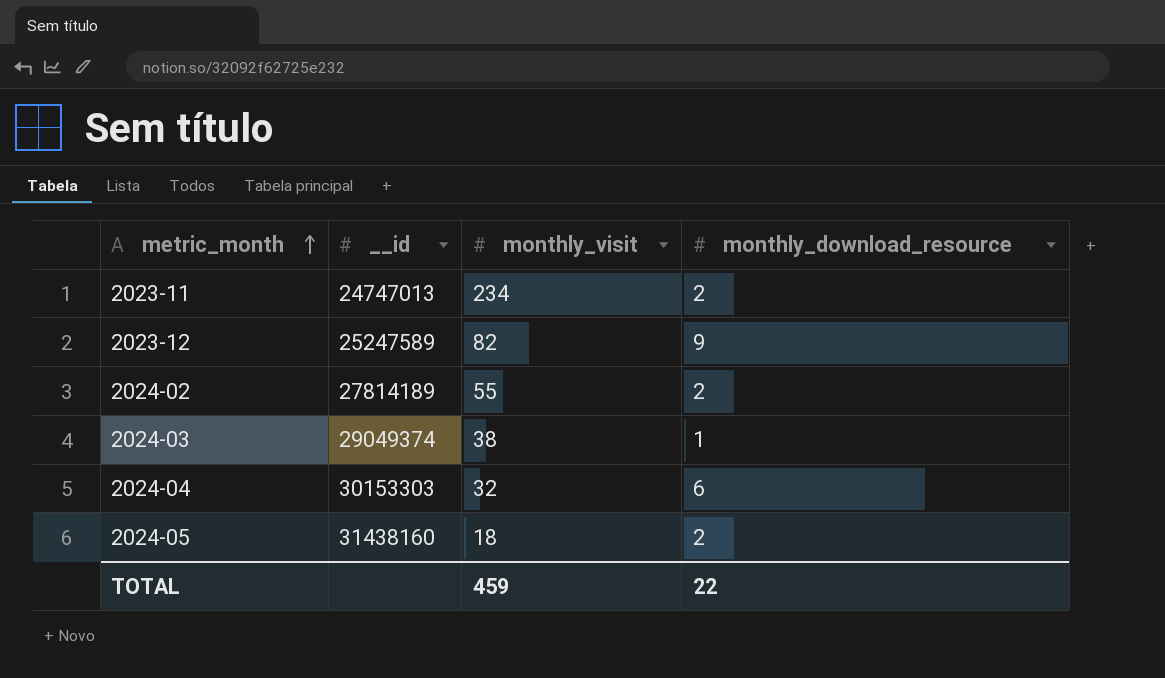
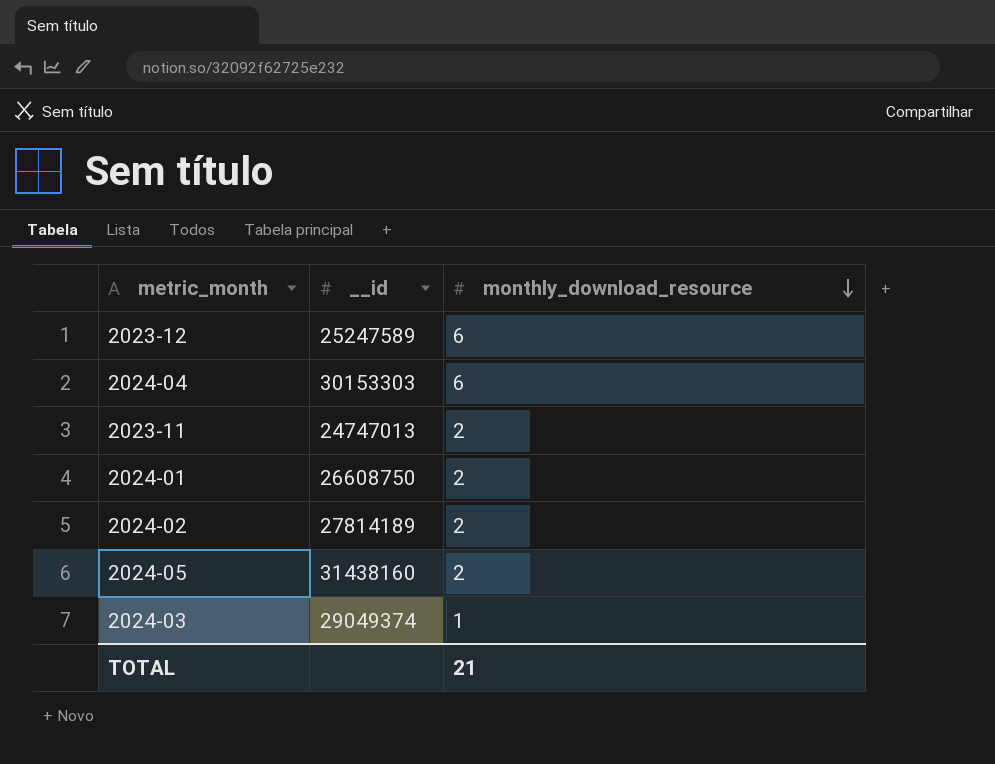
row order: metric_month ascending -> monthly_download_resource descending
column monthly_visit | position: 3 -> none
2023-12 | monthly_download_resource: 9 -> 6
row 2024-01: none -> 26608750 | 2
TOTAL | monthly_download_resource: 22 -> 21

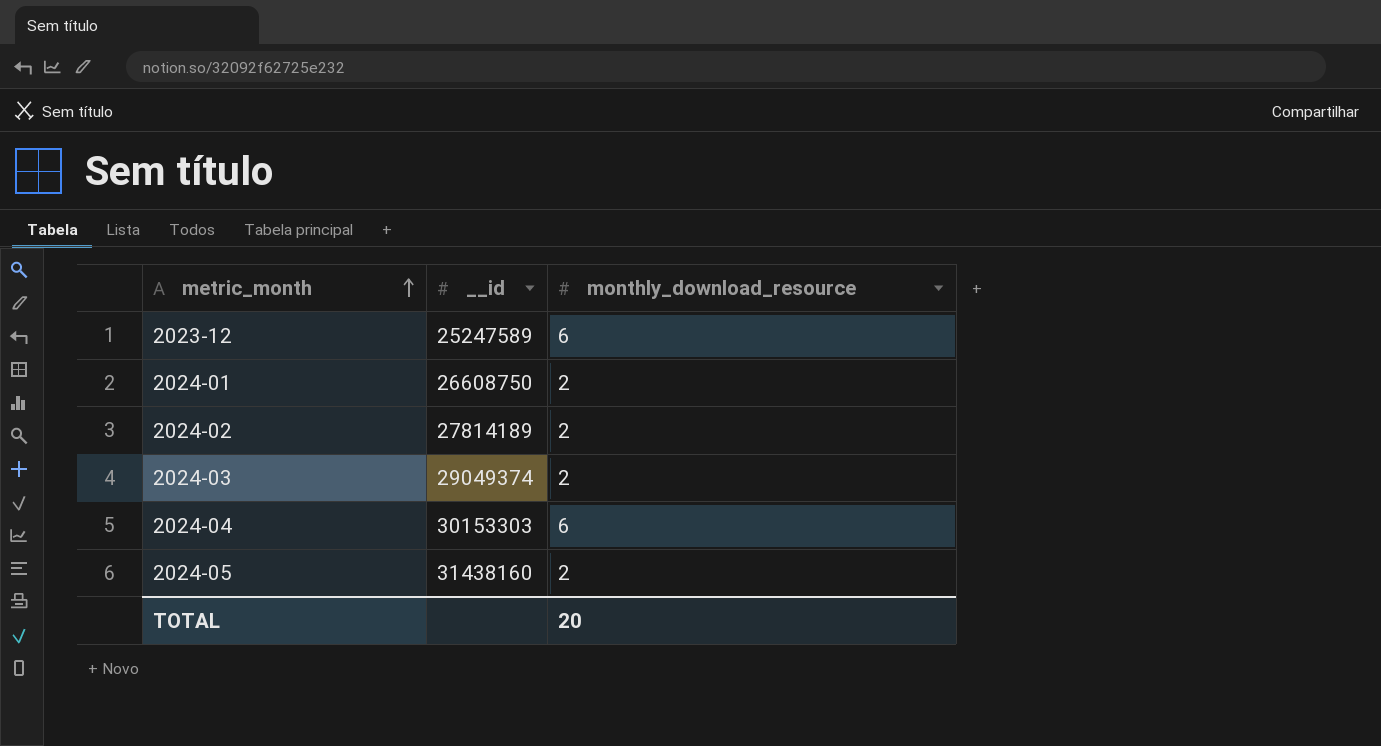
row order: monthly_download_resource descending -> metric_month ascending
row 2023-11: 24747013 | 2 -> none
2024-03 | monthly_download_resource: 1 -> 2
TOTAL | monthly_download_resource: 21 -> 20

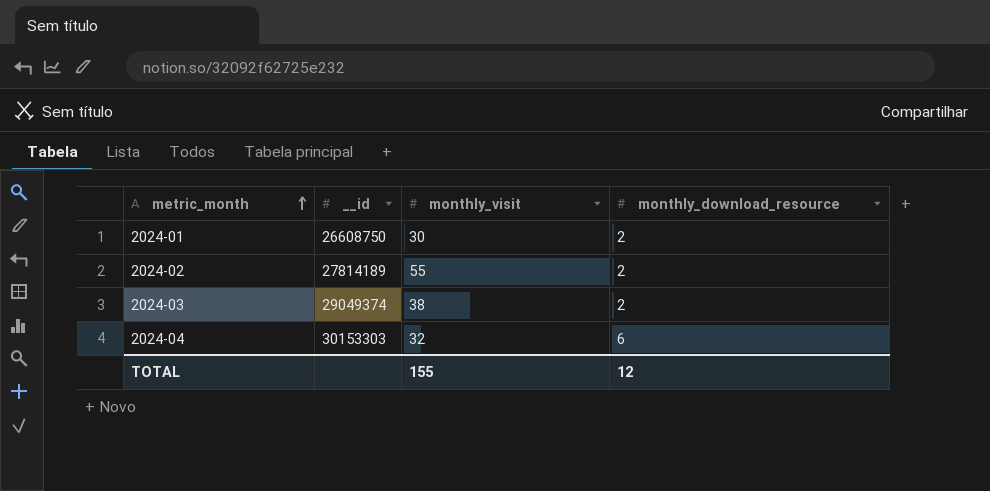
column monthly_visit | position: none -> 3
row 2023-12: 25247589 | 6 -> none
row 2024-05: 31438160 | 2 -> none
TOTAL | monthly_download_resource: 20 -> 12

